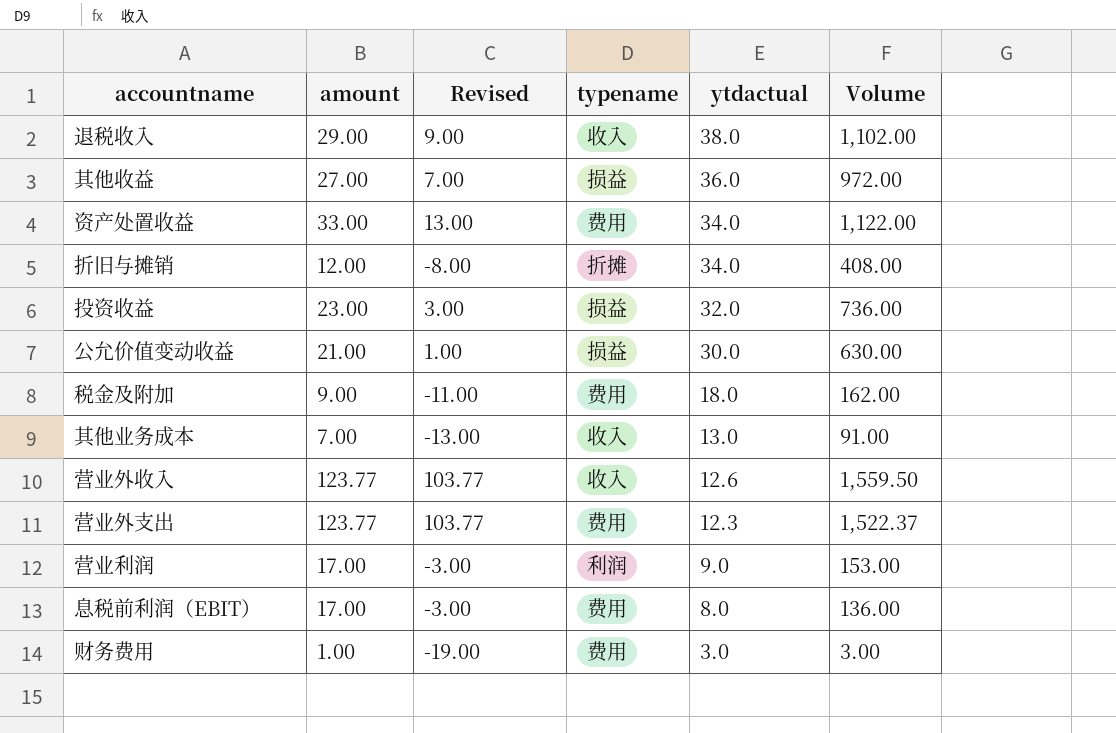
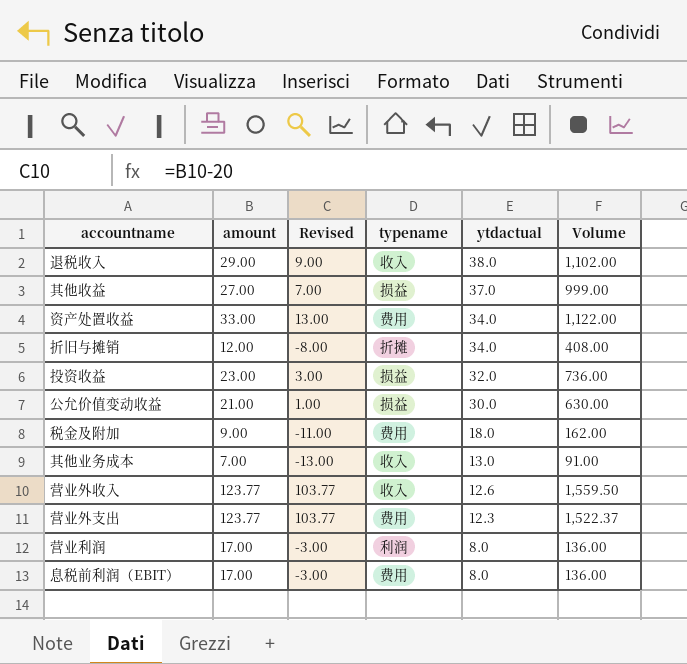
row 财务费用: 1.00 | -19.00 | 费用 | 3.0 | 3.00 -> none
其他收益 | ytdactual: 36.0 -> 37.0
其他收益 | Volume: 972.00 -> 999.00
营业利润 | ytdactual: 9.0 -> 8.0
营业利润 | Volume: 153.00 -> 136.00

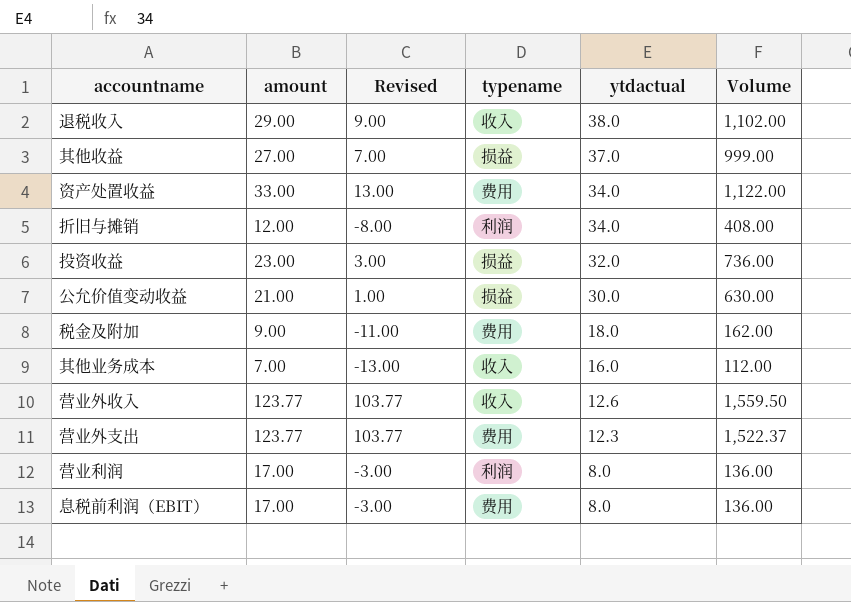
折旧与摊销 | typename: 折摊 -> 利润
其他业务成本 | ytdactual: 13.0 -> 16.0
其他业务成本 | Volume: 91.00 -> 112.00

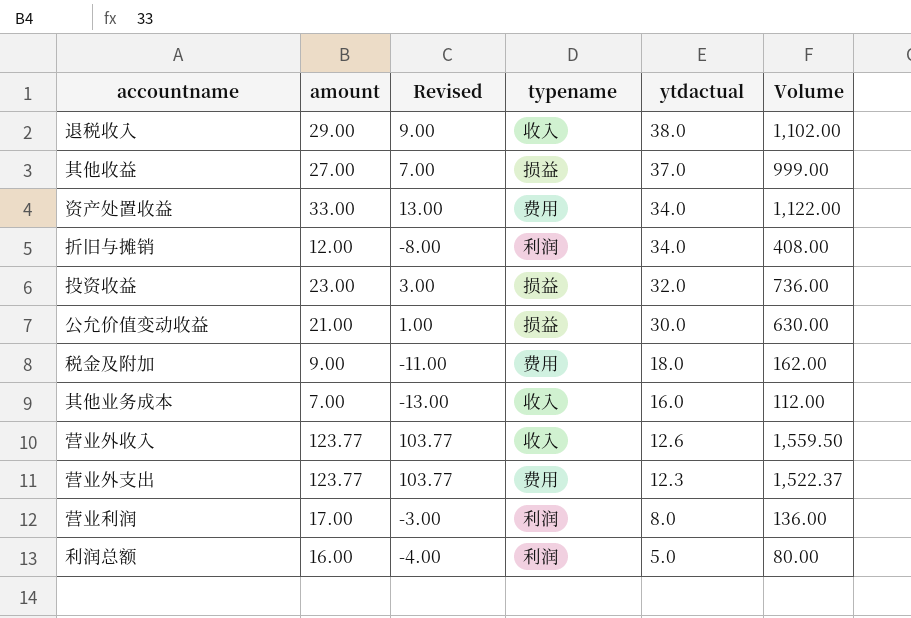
row 息税前利润（EBIT）: 17.00 | -3.00 | 费用 | 8.0 | 136.00 -> none
row 利润总额: none -> 16.00 | -4.00 | 利润 | 5.0 | 80.00

